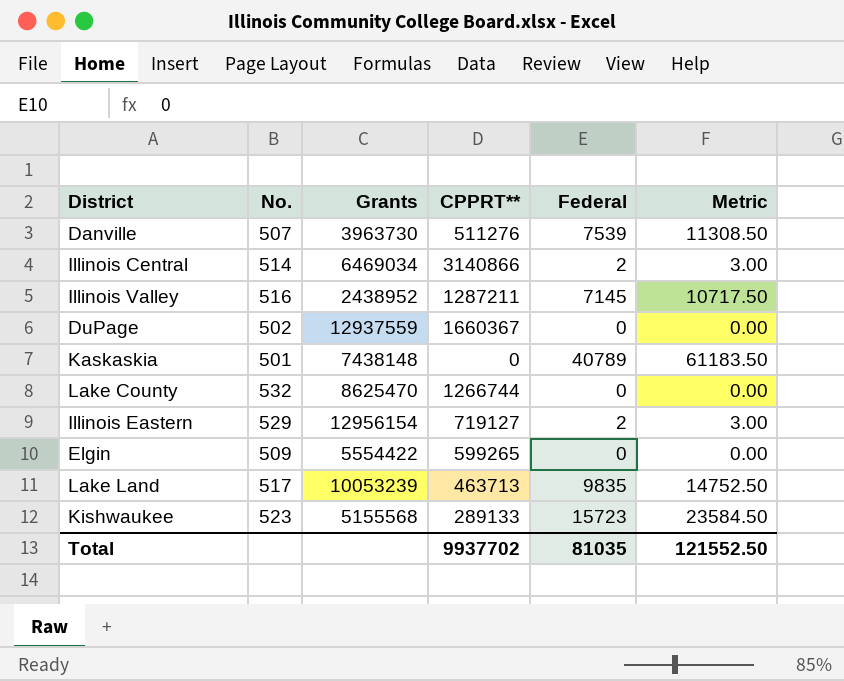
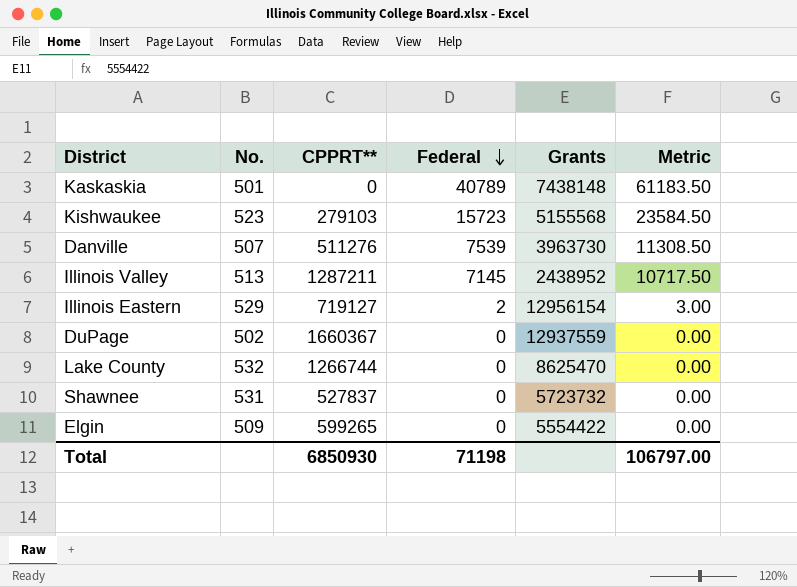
row order: none -> Federal descending
column Grants | position: 3 -> 5
row Illinois Central: 514 | 6469034 | 3140866 | 2 | 3.00 -> none
row Lake Land: 517 | 10053239 | 463713 | 9835 | 14752.50 -> none
Kishwaukee | CPPRT**: 289133 -> 279103
Illinois Valley | No.: 516 -> 513
row Shawnee: none -> 531 | 527837 | 0 | 5723732 | 0.00
Total | CPPRT**: 9937702 -> 6850930
Total | Federal: 81035 -> 71198
Total | Metric: 121552.50 -> 106797.00

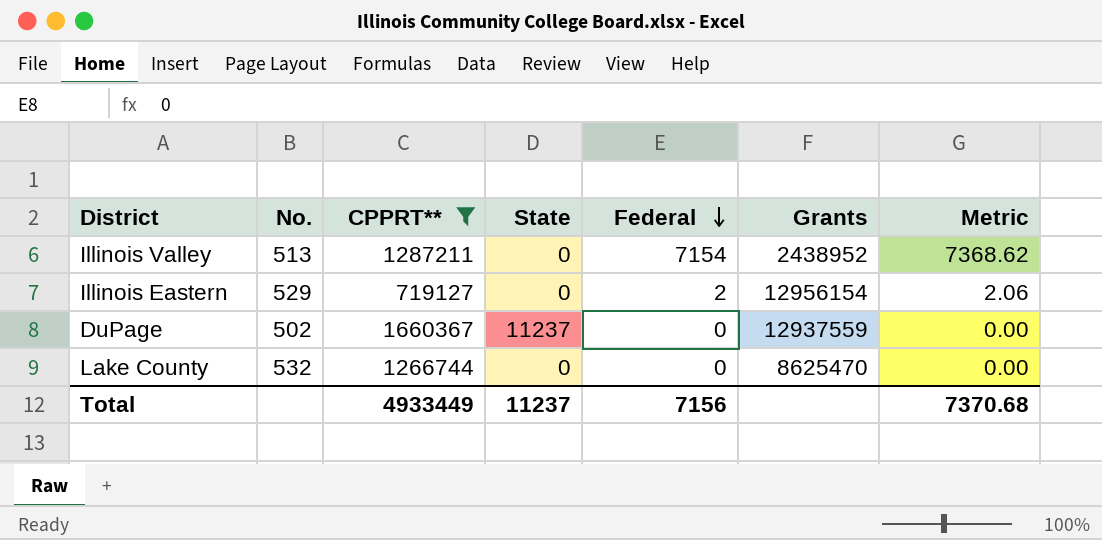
filter: none -> CPPRT** >= 719127
column State | position: none -> 4
column Metric | formula: [Federal] * 1.5 -> [Federal] * 1.03
Illinois Valley | Federal: 7145 -> 7154
Total | CPPRT**: 6850930 -> 4933449
Total | Federal: 71198 -> 7156
Total | Metric: 106797.00 -> 7370.68

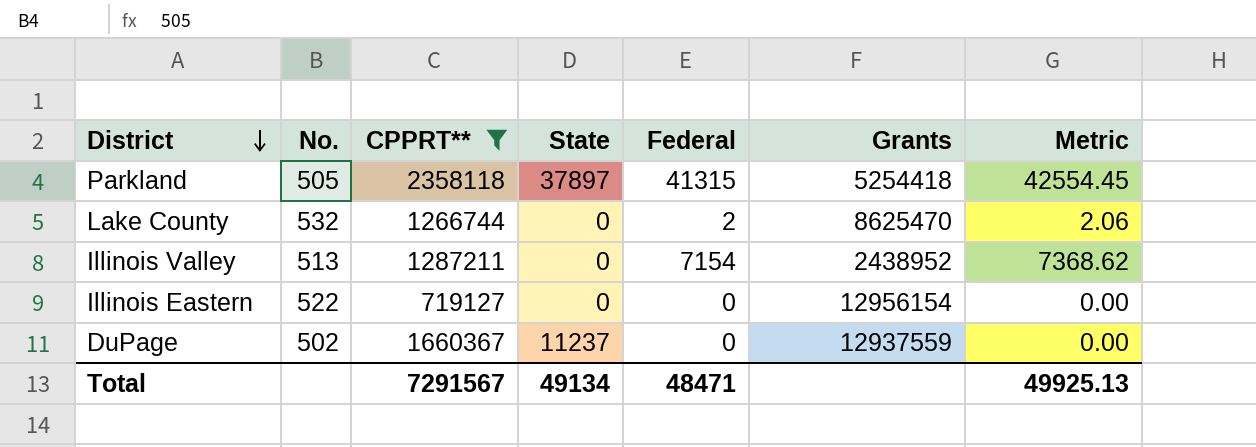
row order: Federal descending -> District descending
row Parkland: none -> 505 | 2358118 | 37897 | 41315 | 5254418 | 42554.45
Lake County | Federal: 0 -> 2
Lake County | Metric: 0.00 -> 2.06
Illinois Eastern | No.: 529 -> 522
Illinois Eastern | Federal: 2 -> 0
Illinois Eastern | Metric: 2.06 -> 0.00
Total | CPPRT**: 4933449 -> 7291567
Total | State: 11237 -> 49134
Total | Federal: 7156 -> 48471
Total | Metric: 7370.68 -> 49925.13

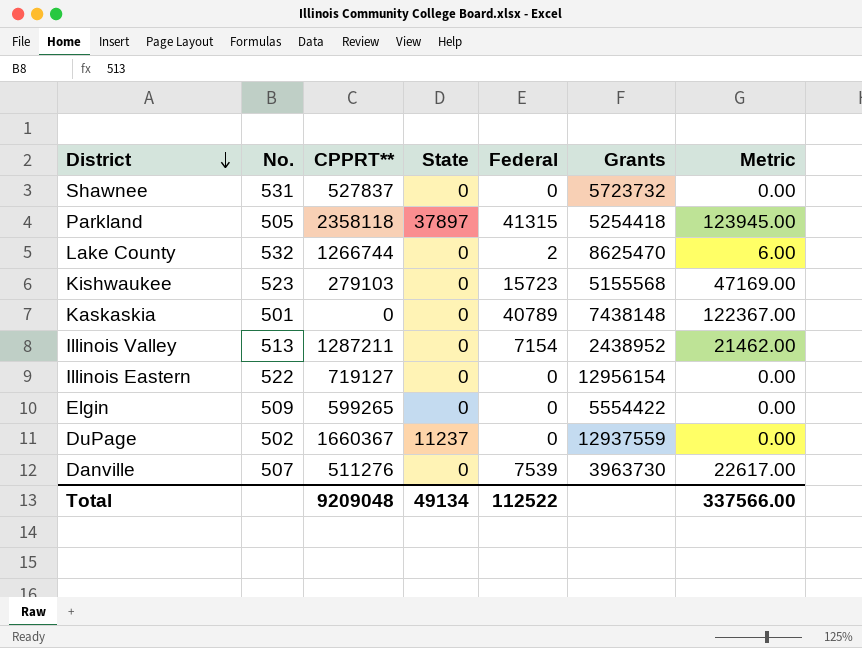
filter: CPPRT** >= 719127 -> none
column Metric | formula: [Federal] * 1.03 -> [Federal] * 3
Total | CPPRT**: 7291567 -> 9209048
Total | Federal: 48471 -> 112522
Total | Metric: 49925.13 -> 337566.00

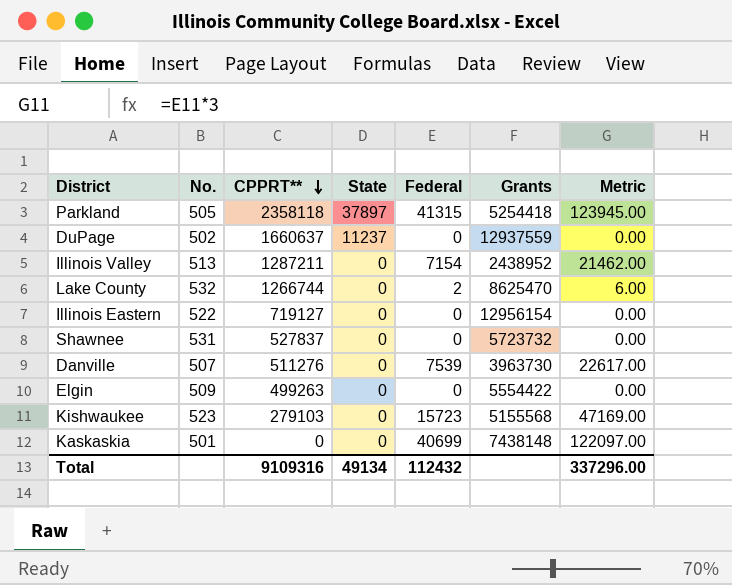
row order: District descending -> CPPRT** descending
DuPage | CPPRT**: 1660367 -> 1660637
Elgin | CPPRT**: 599265 -> 499263
Kaskaskia | Federal: 40789 -> 40699
Kaskaskia | Metric: 122367.00 -> 122097.00
Total | CPPRT**: 9209048 -> 9109316
Total | Federal: 112522 -> 112432
Total | Metric: 337566.00 -> 337296.00

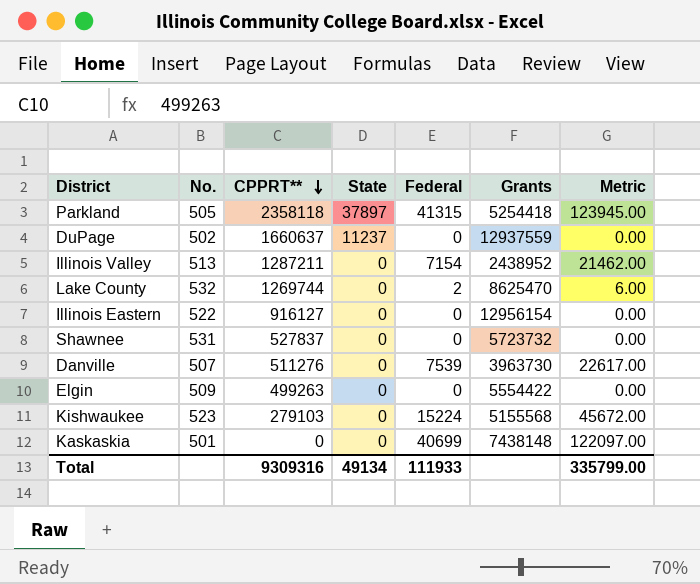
Lake County | CPPRT**: 1266744 -> 1269744
Illinois Eastern | CPPRT**: 719127 -> 916127
Kishwaukee | Federal: 15723 -> 15224
Kishwaukee | Metric: 47169.00 -> 45672.00
Total | CPPRT**: 9109316 -> 9309316
Total | Federal: 112432 -> 111933
Total | Metric: 337296.00 -> 335799.00

